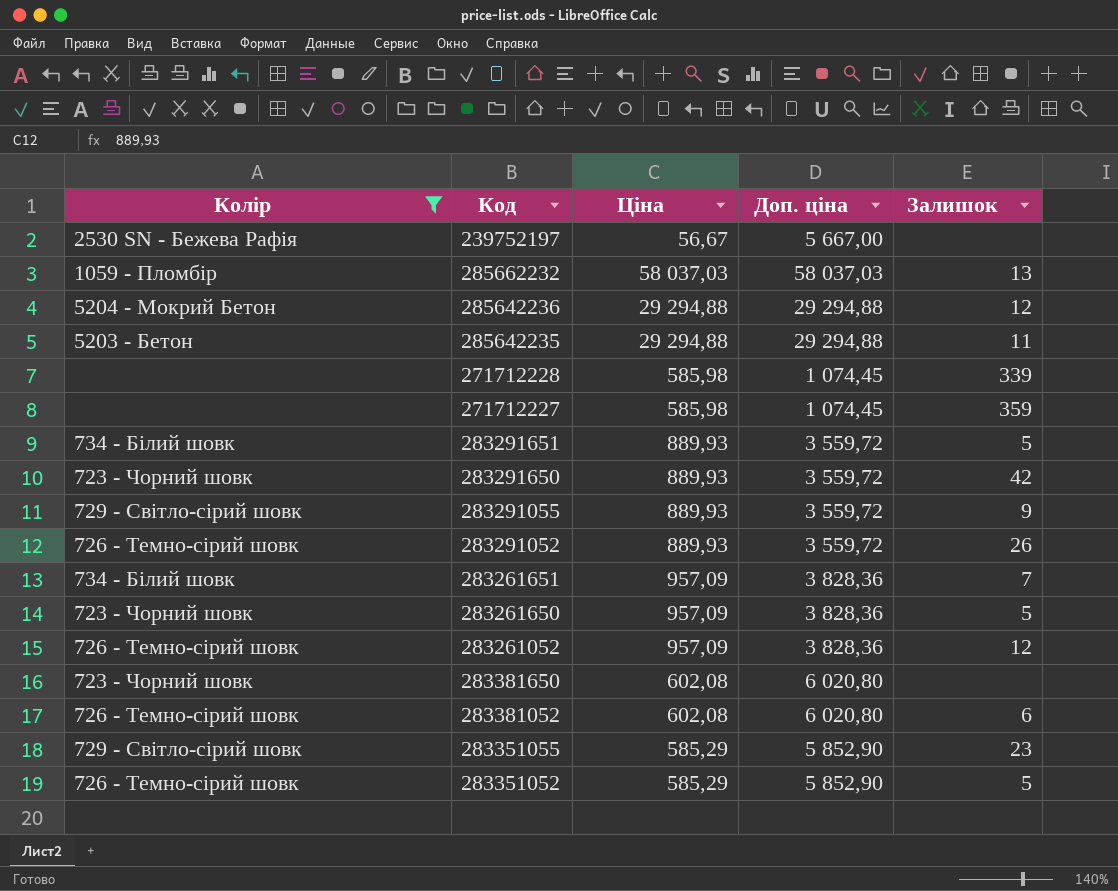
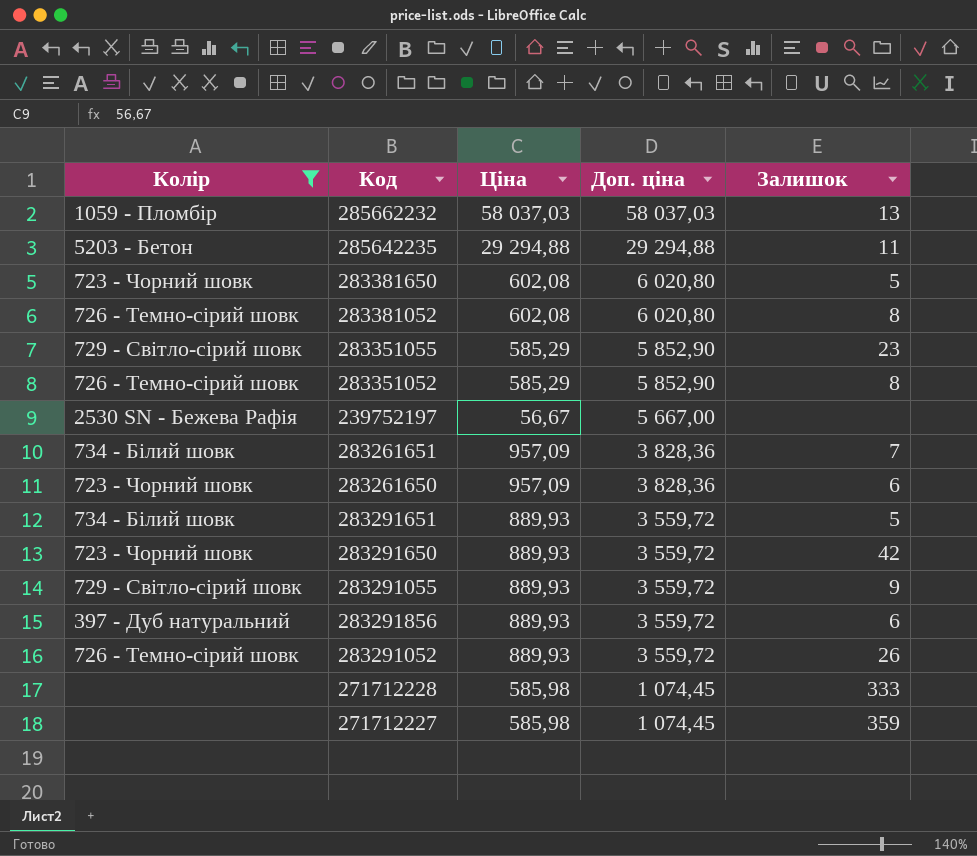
row order: none -> Доп. ціна descending
row 285642236: 5204 - Мокрий Бетон | 29 294,88 | 29 294,88 | 12 -> none
row 283261052: 726 - Темно-сірий шовк | 957,09 | 3 828,36 | 12 -> none
283381650 | Залишок: none -> 5
283381052 | Залишок: 6 -> 8
283351052 | Залишок: 5 -> 8
283261650 | Залишок: 5 -> 6
row 283291856: none -> 397 - Дуб натуральний | 889,93 | 3 559,72 | 6
271712228 | Залишок: 339 -> 333

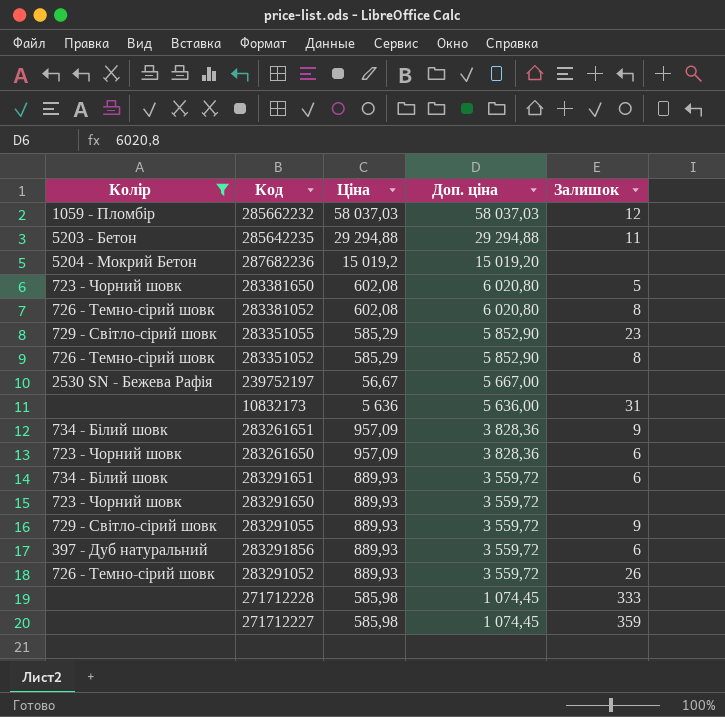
285662232 | Залишок: 13 -> 12
row 287682236: none -> 5204 - Мокрий Бетон | 15 019,2 | 15 019,20 | none
row 10832173: none -> none | 5 636 | 5 636,00 | 31
283261651 | Залишок: 7 -> 9
283291651 | Залишок: 5 -> 6
283291650 | Залишок: 42 -> none

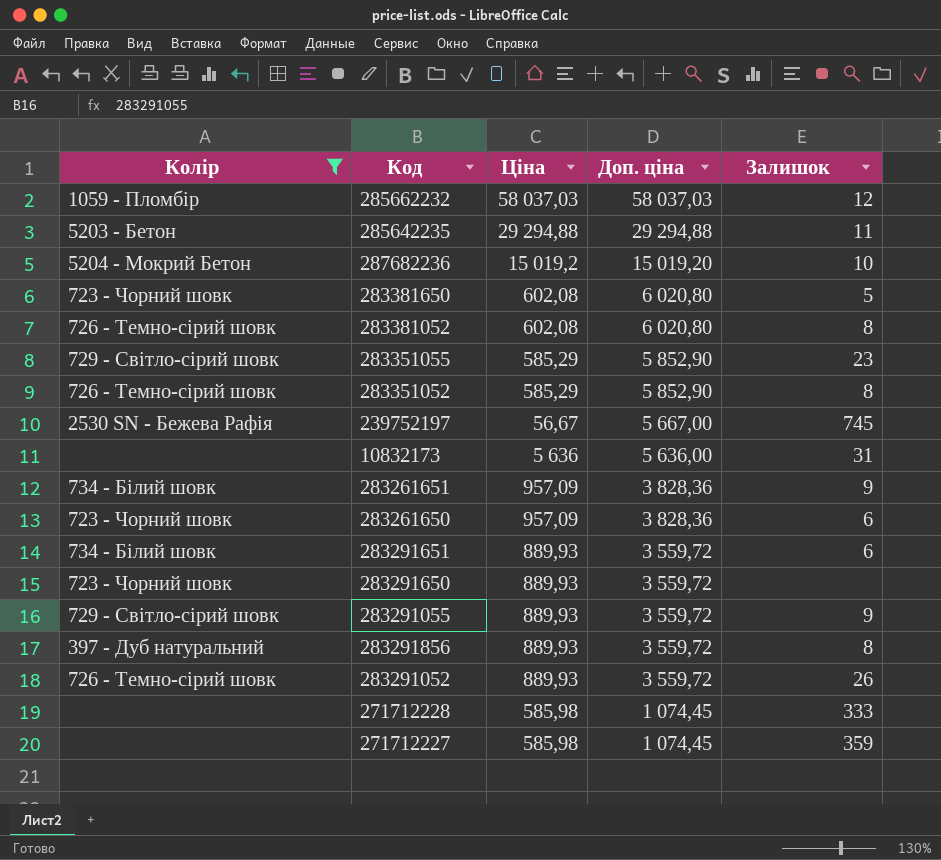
287682236 | Залишок: none -> 10
239752197 | Залишок: none -> 745
283291856 | Залишок: 6 -> 8

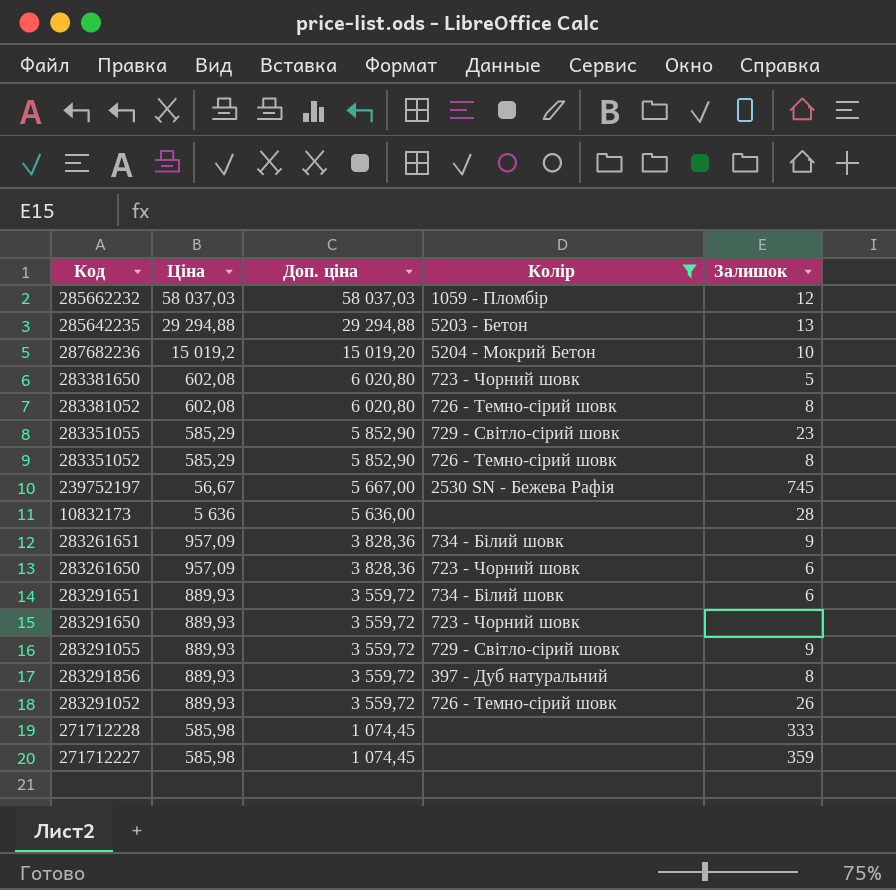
column Колір | position: 1 -> 4
285642235 | Залишок: 11 -> 13
10832173 | Залишок: 31 -> 28

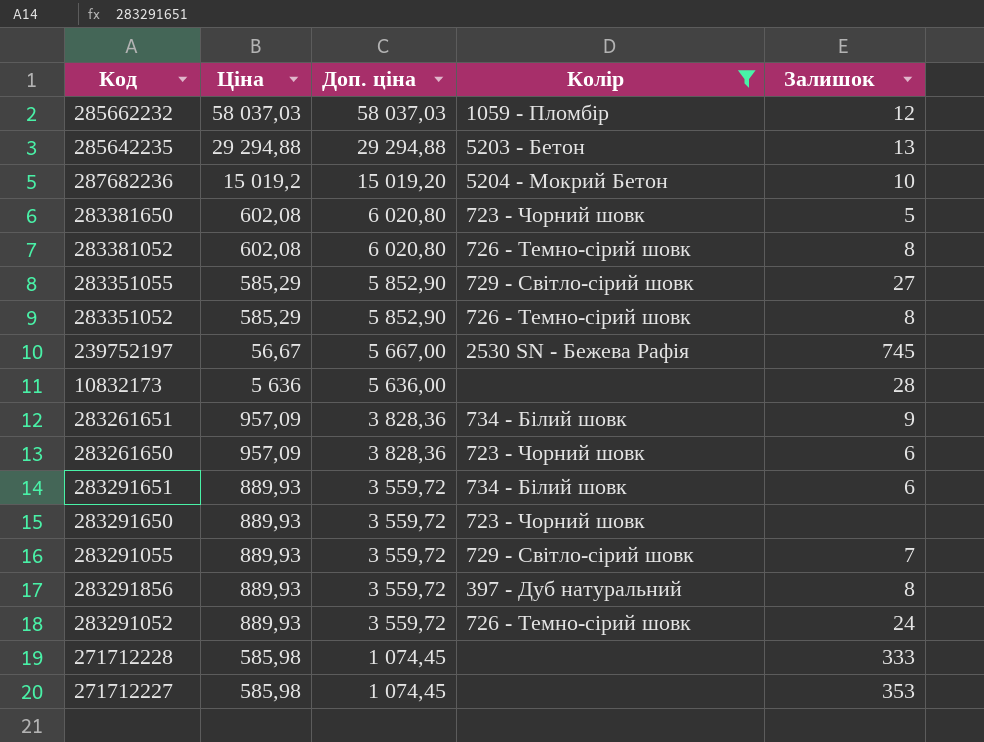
283351055 | Залишок: 23 -> 27
283291055 | Залишок: 9 -> 7
283291052 | Залишок: 26 -> 24
271712227 | Залишок: 359 -> 353

